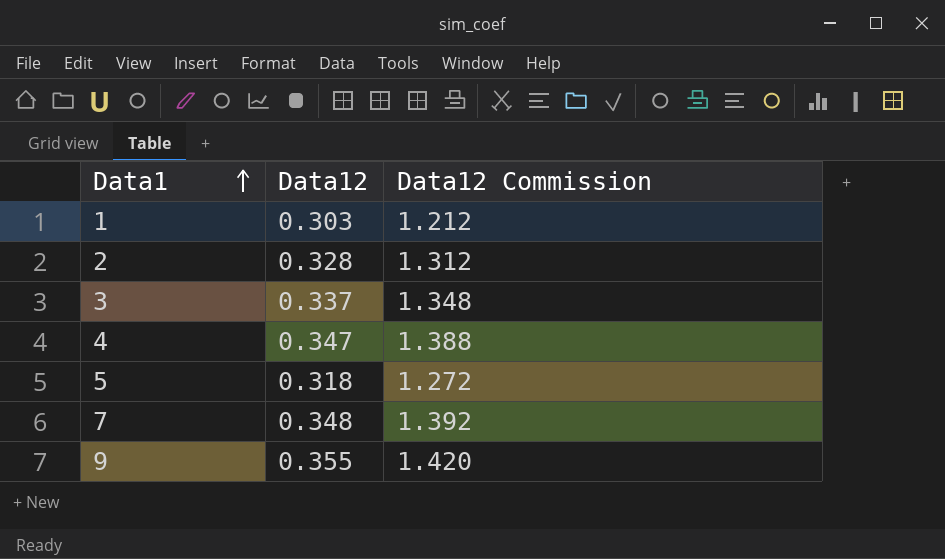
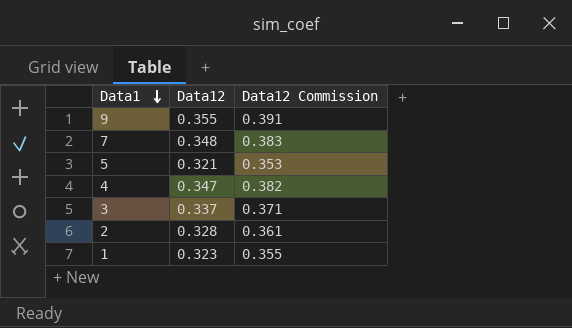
row order: Data1 ascending -> Data1 descending
column Data12 Commission | formula: [Data12] * 4 -> [Data12] * 1.1
5 | Data12: 0.318 -> 0.321
1 | Data12: 0.303 -> 0.323

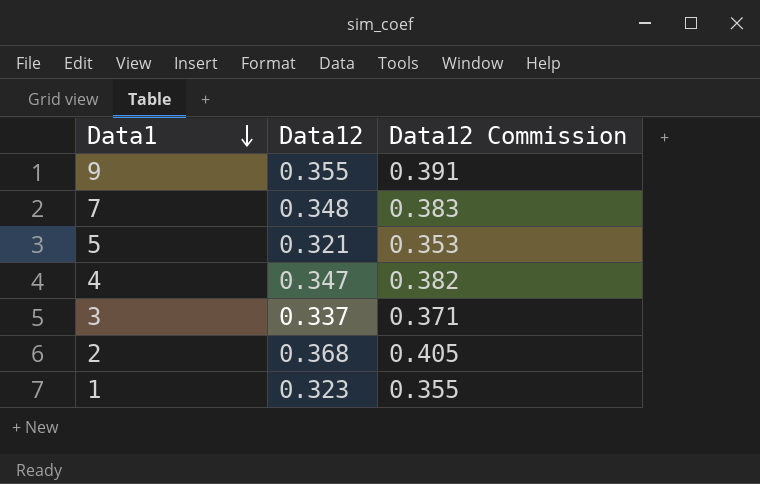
2 | Data12: 0.328 -> 0.368
2 | Data12 Commission: 0.361 -> 0.405

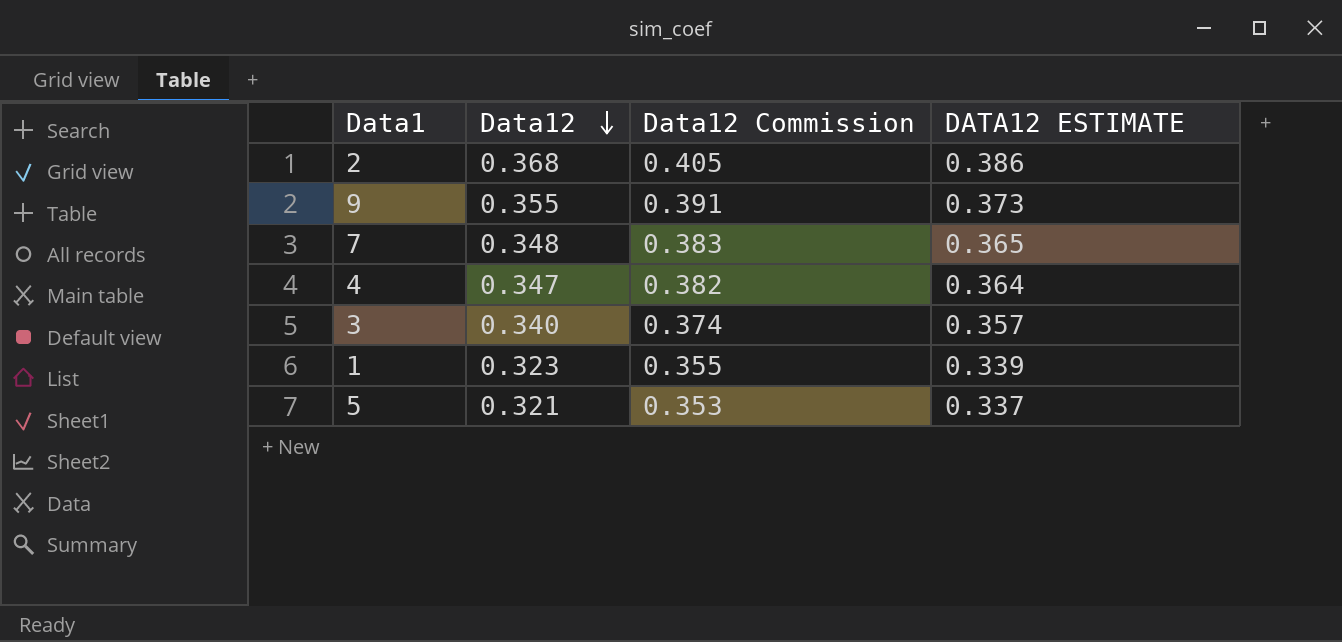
row order: Data1 descending -> Data12 descending
column DATA12 ESTIMATE | formula: none -> [Data12] * 1.05
3 | Data12: 0.337 -> 0.340
3 | Data12 Commission: 0.371 -> 0.374

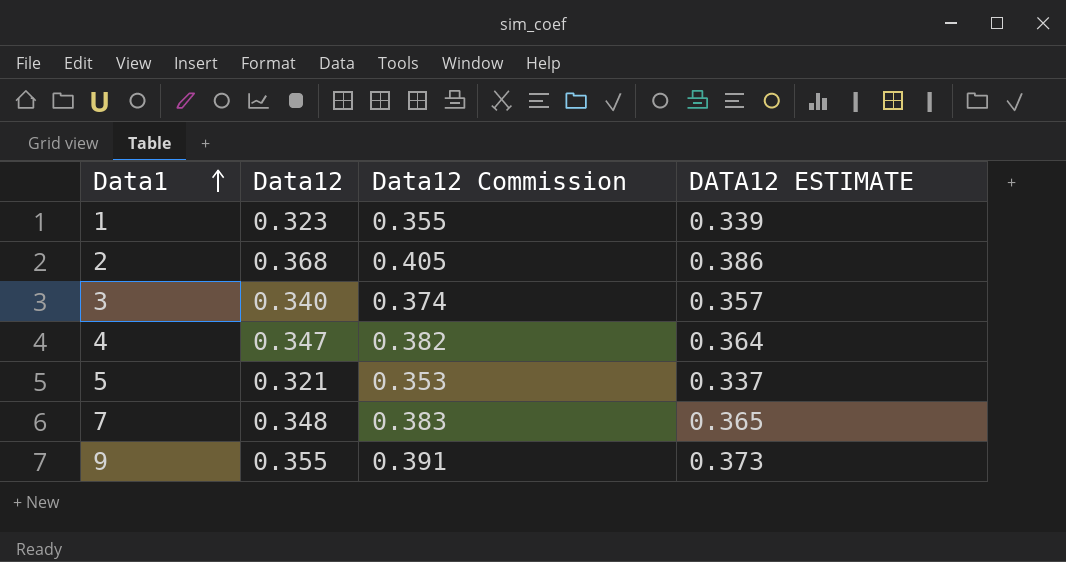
row order: Data12 descending -> Data1 ascending

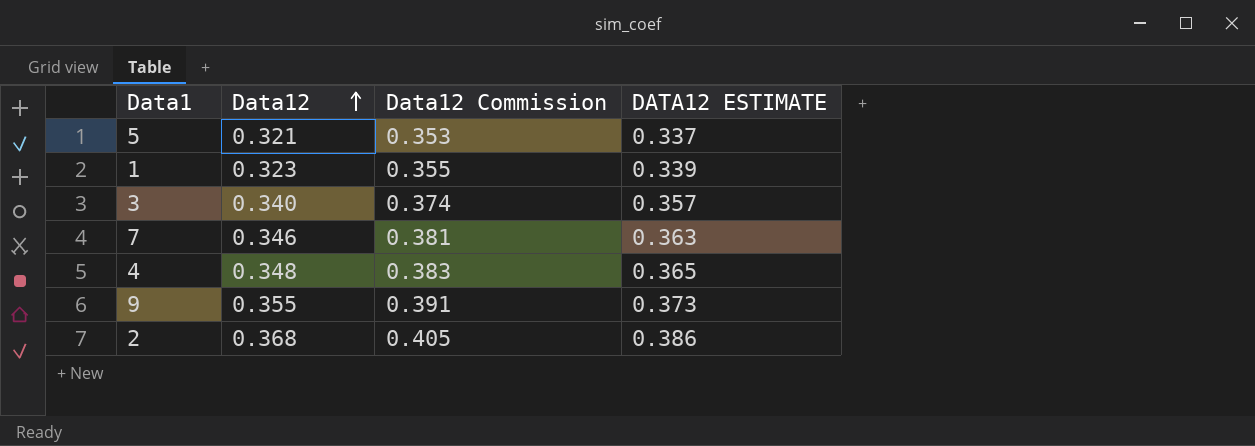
row order: Data1 ascending -> Data12 ascending
7 | Data12: 0.348 -> 0.346
7 | Data12 Commission: 0.383 -> 0.381
7 | DATA12 ESTIMATE: 0.365 -> 0.363
4 | Data12: 0.347 -> 0.348
4 | Data12 Commission: 0.382 -> 0.383
4 | DATA12 ESTIMATE: 0.364 -> 0.365

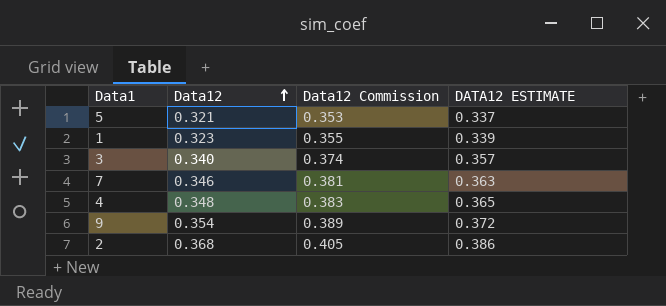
9 | Data12: 0.355 -> 0.354
9 | Data12 Commission: 0.391 -> 0.389
9 | DATA12 ESTIMATE: 0.373 -> 0.372

